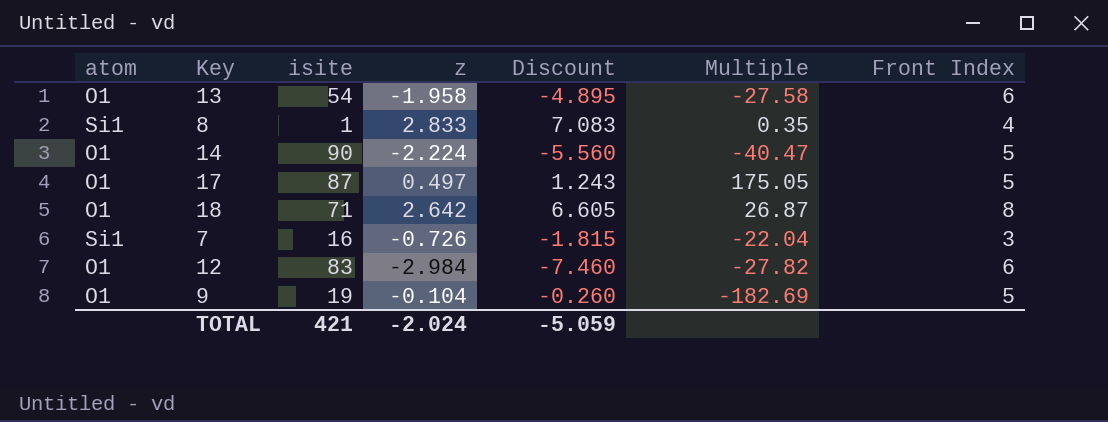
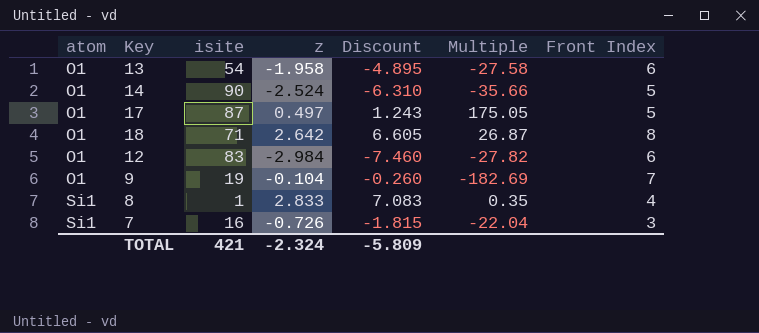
row order: none -> atom ascending
14 | z: -2.224 -> -2.524
14 | Discount: -5.560 -> -6.310
14 | Multiple: -40.47 -> -35.66
9 | Front Index: 5 -> 7
TOTAL | z: -2.024 -> -2.324
TOTAL | Discount: -5.059 -> -5.809

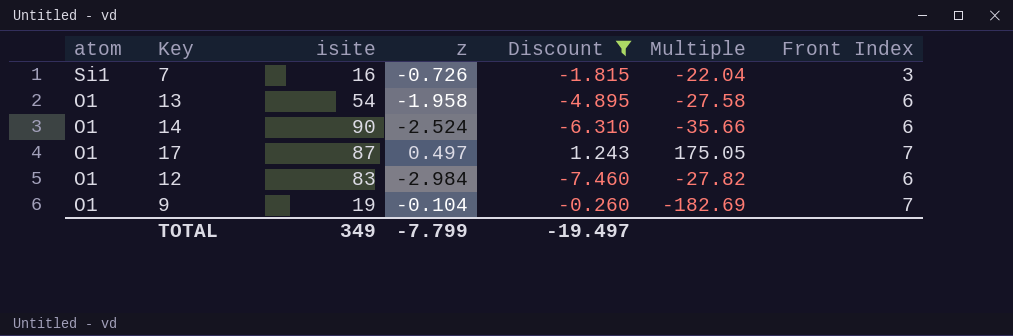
filter: none -> Discount <= 1.243
row order: atom ascending -> atom descending
14 | Front Index: 5 -> 6
17 | Front Index: 5 -> 7
TOTAL | isite: 421 -> 349
TOTAL | z: -2.324 -> -7.799
TOTAL | Discount: -5.809 -> -19.497

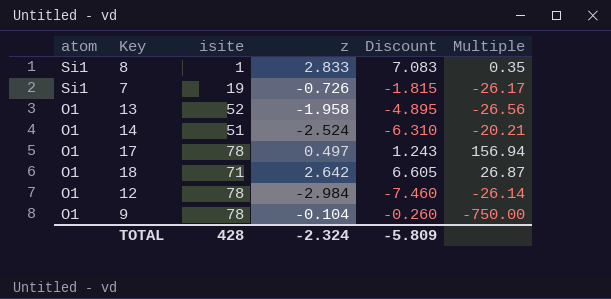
filter: Discount <= 1.243 -> none
column Front Index | position: 7 -> none
7 | isite: 16 -> 19
7 | Multiple: -22.04 -> -26.17
13 | isite: 54 -> 52
13 | Multiple: -27.58 -> -26.56
14 | isite: 90 -> 51
14 | Multiple: -35.66 -> -20.21
17 | isite: 87 -> 78
17 | Multiple: 175.05 -> 156.94
12 | isite: 83 -> 78
12 | Multiple: -27.82 -> -26.14
9 | isite: 19 -> 78
9 | Multiple: -182.69 -> -750.00
TOTAL | isite: 349 -> 428
TOTAL | z: -7.799 -> -2.324
TOTAL | Discount: -19.497 -> -5.809

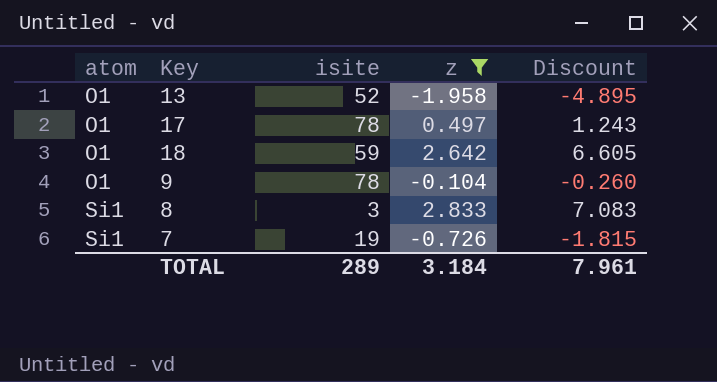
filter: none -> z >= -1.958
row order: atom descending -> atom ascending
column Multiple | formula: [isite] / [z] -> none
18 | isite: 71 -> 59
8 | isite: 1 -> 3
TOTAL | isite: 428 -> 289
TOTAL | z: -2.324 -> 3.184
TOTAL | Discount: -5.809 -> 7.961

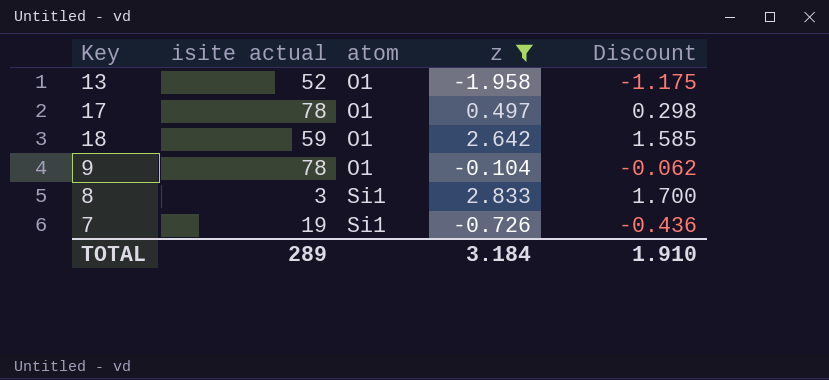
column name: isite -> isite actual
column atom | position: 1 -> 3
column Discount | formula: [z] * 2.5 -> [z] * 0.6
TOTAL | Discount: 7.961 -> 1.910

